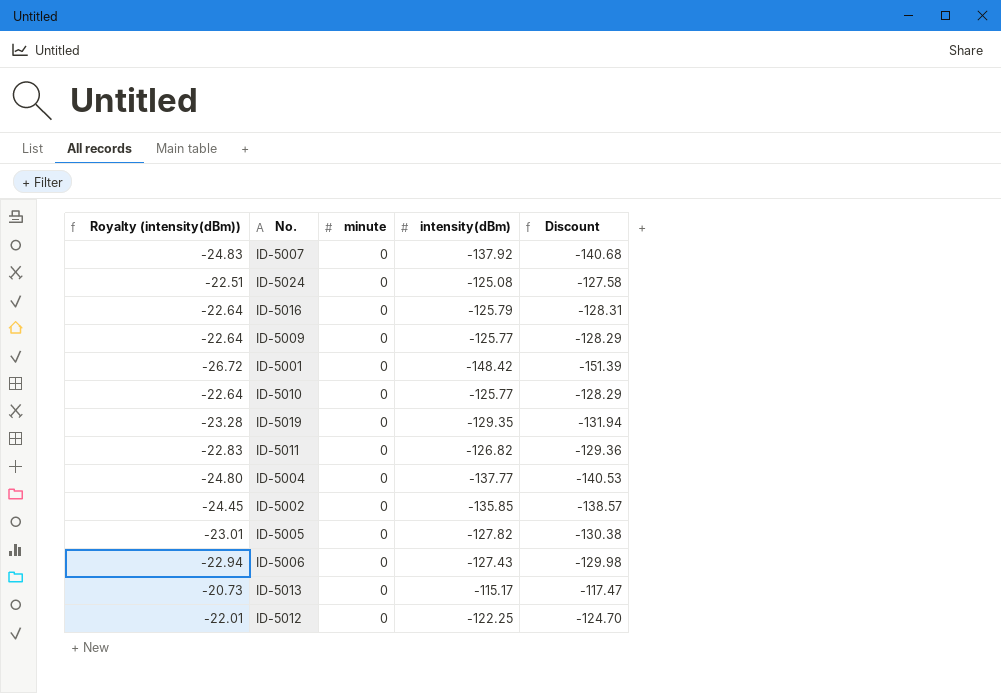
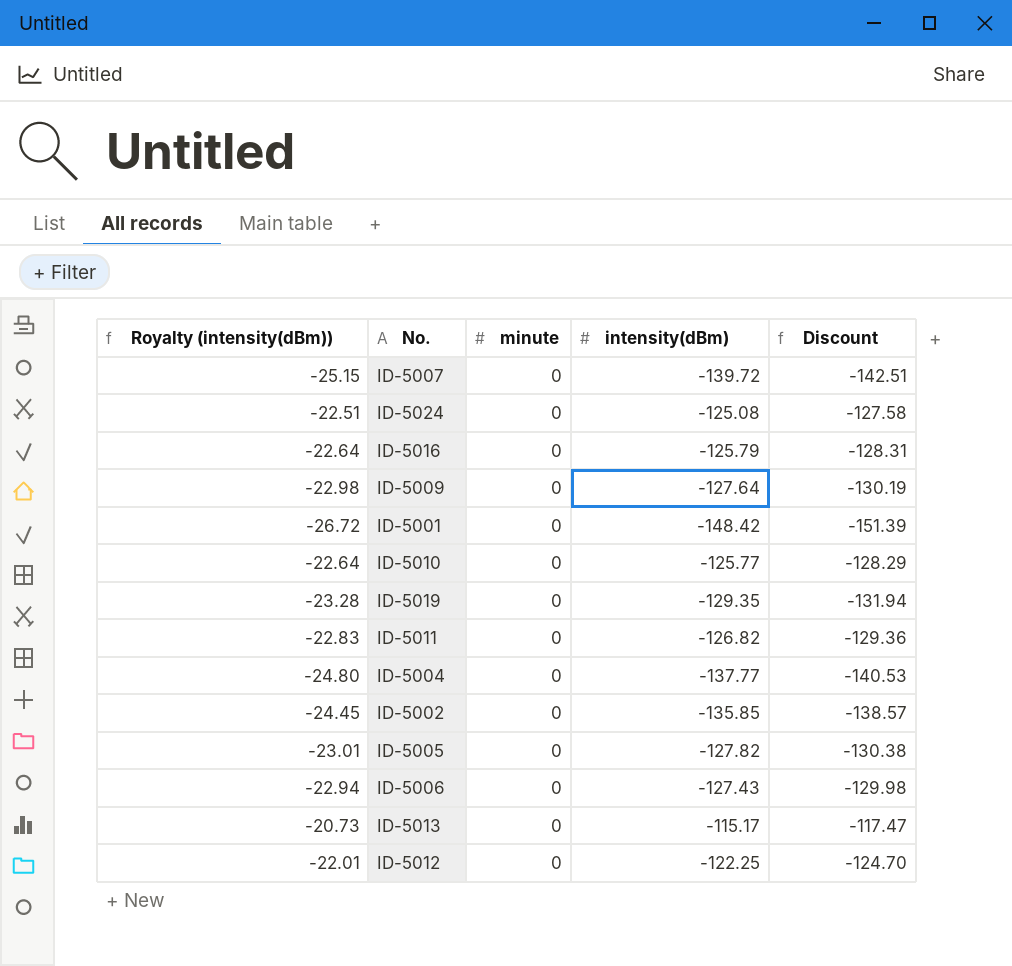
ID-5007 | Royalty (intensity(dBm)): -24.83 -> -25.15
ID-5007 | intensity(dBm): -137.92 -> -139.72
ID-5007 | Discount: -140.68 -> -142.51
ID-5009 | Royalty (intensity(dBm)): -22.64 -> -22.98
ID-5009 | intensity(dBm): -125.77 -> -127.64
ID-5009 | Discount: -128.29 -> -130.19

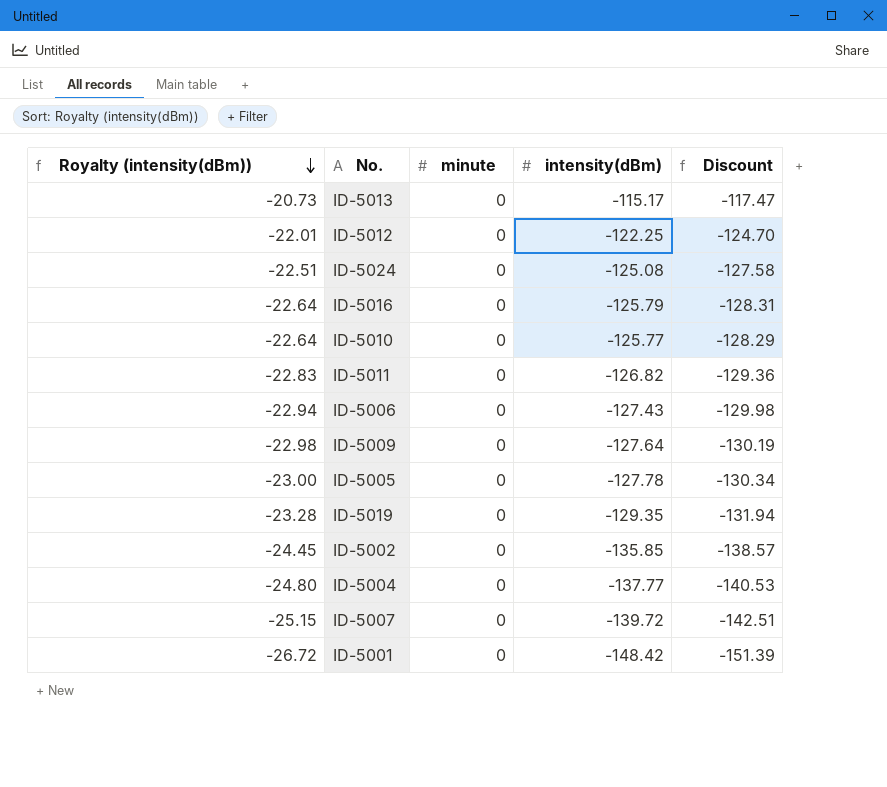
row order: none -> Royalty (intensity(dBm)) descending
ID-5005 | Royalty (intensity(dBm)): -23.01 -> -23.00
ID-5005 | intensity(dBm): -127.82 -> -127.78
ID-5005 | Discount: -130.38 -> -130.34

